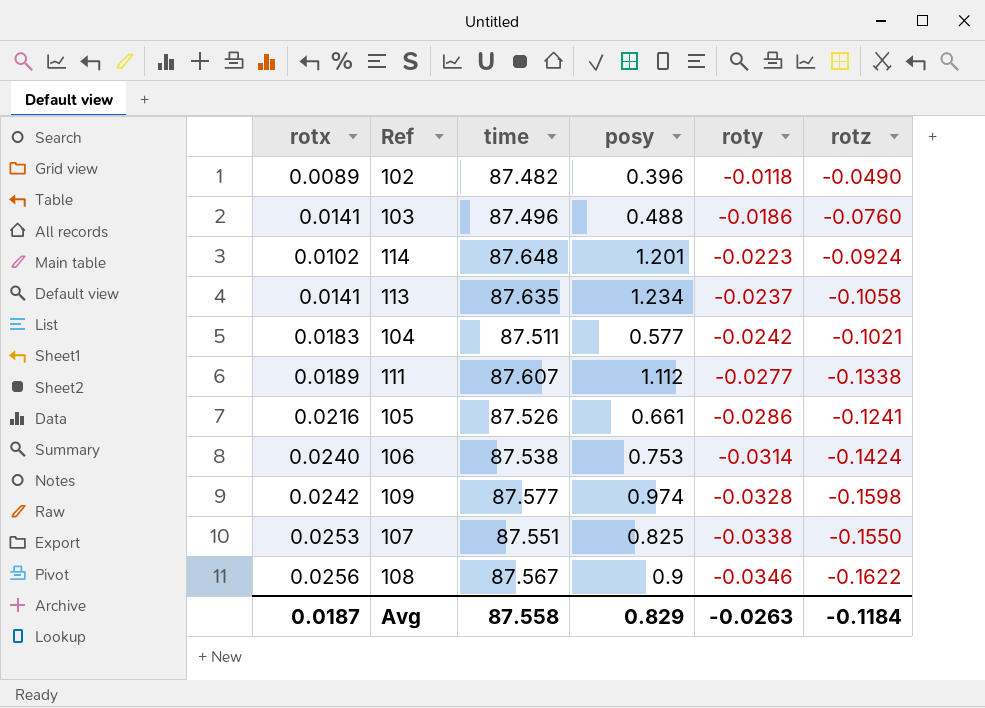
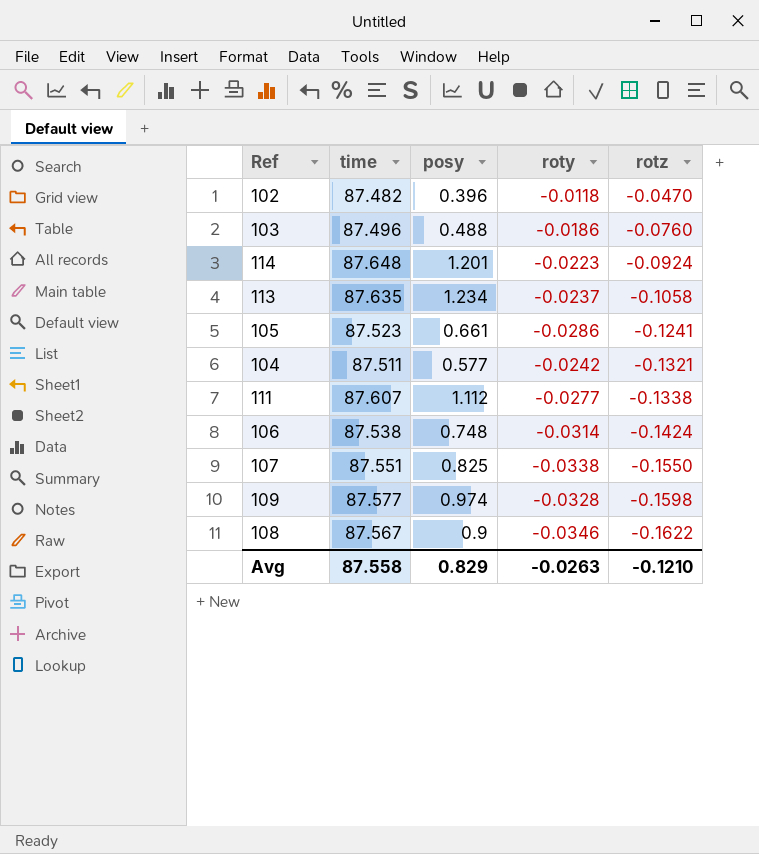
row order: roty descending -> rotz descending
column rotx | position: 1 -> none
102 | rotz: -0.0490 -> -0.0470
105 | time: 87.526 -> 87.523
104 | rotz: -0.1021 -> -0.1321
106 | posy: 0.753 -> 0.748
Avg | rotz: -0.1184 -> -0.1210

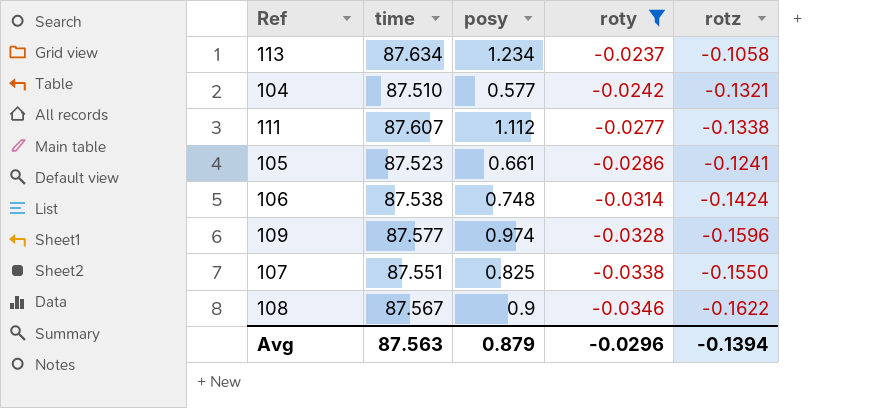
filter: none -> roty <= -0.0237
row order: rotz descending -> roty descending
113 | time: 87.635 -> 87.634
104 | time: 87.511 -> 87.510
109 | rotz: -0.1598 -> -0.1596
Avg | time: 87.558 -> 87.563
Avg | posy: 0.829 -> 0.879
Avg | roty: -0.0263 -> -0.0296
Avg | rotz: -0.1210 -> -0.1394

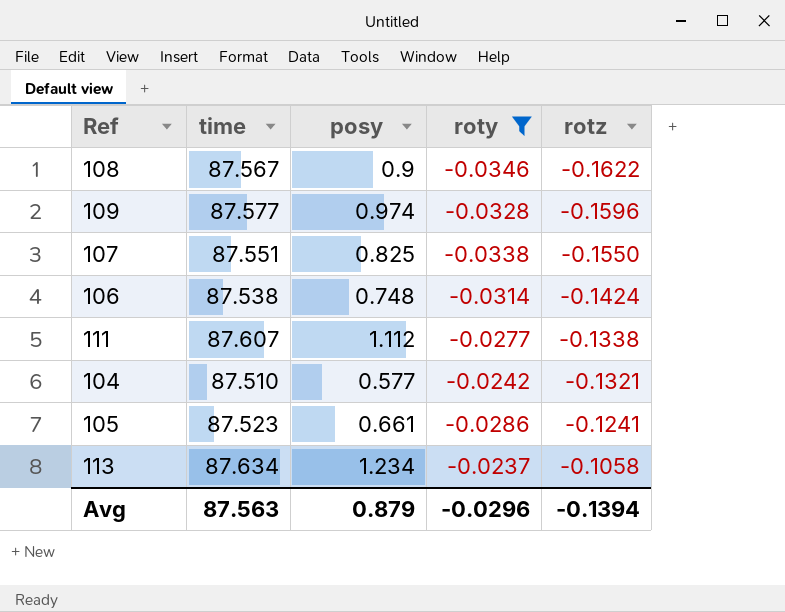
row order: roty descending -> rotz ascending

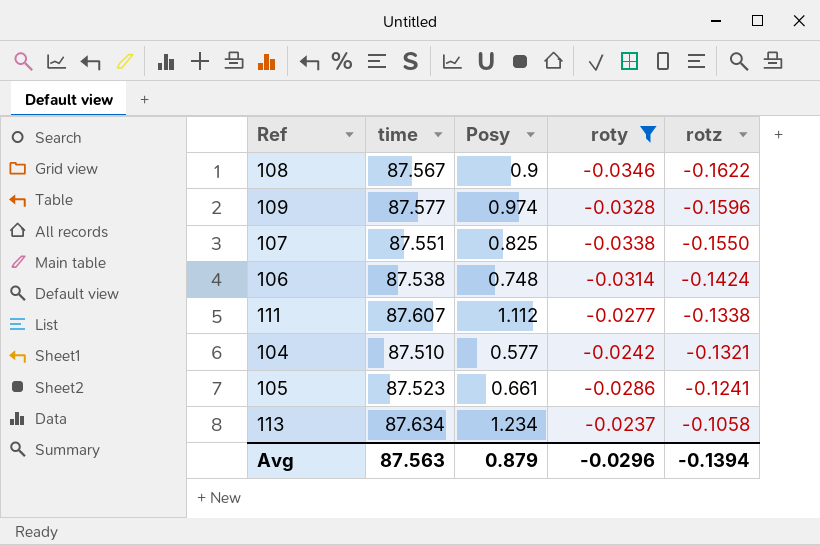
column name: posy -> Posy

